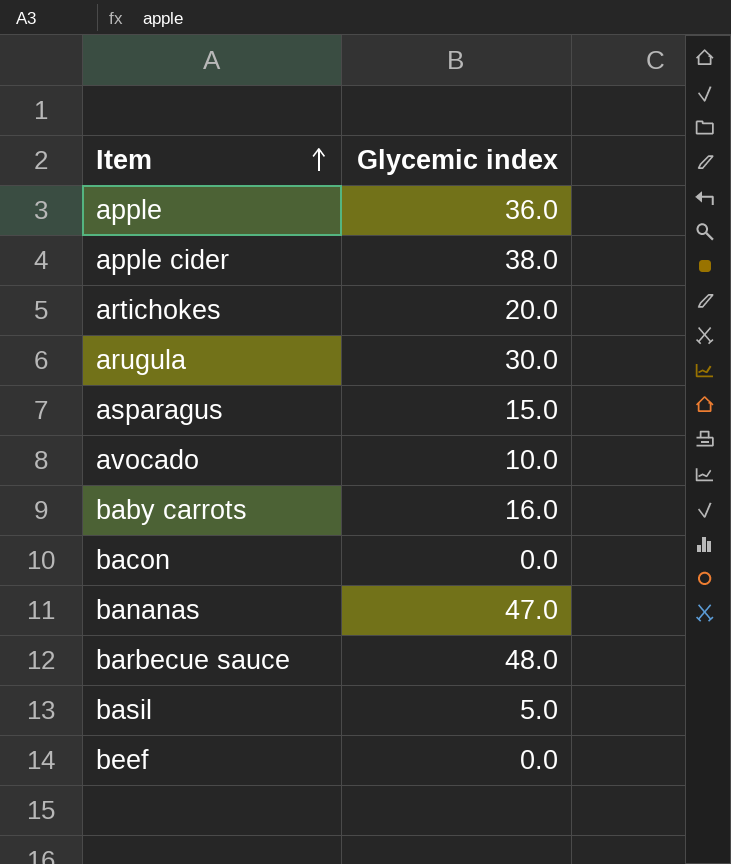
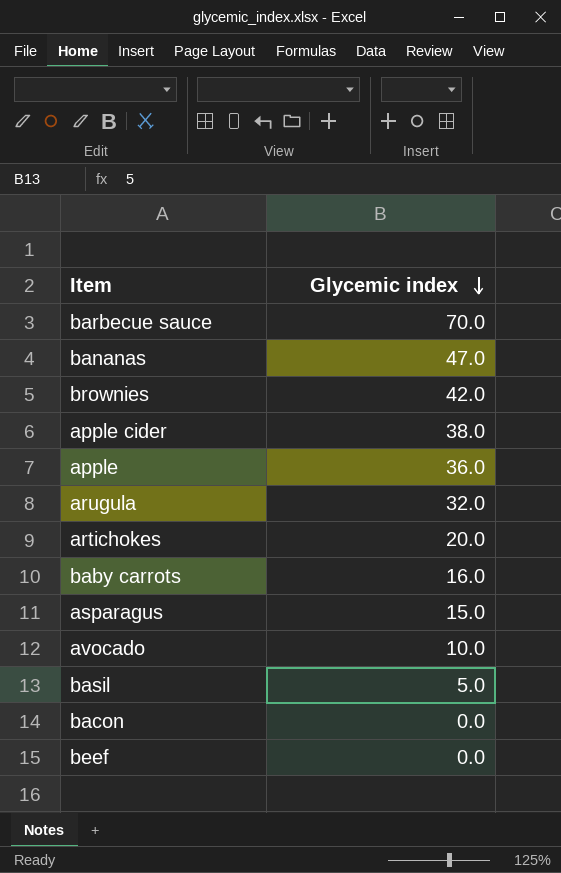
row order: Item ascending -> Glycemic index descending
barbecue sauce | Glycemic index: 48.0 -> 70.0
row brownies: none -> 42.0
arugula | Glycemic index: 30.0 -> 32.0

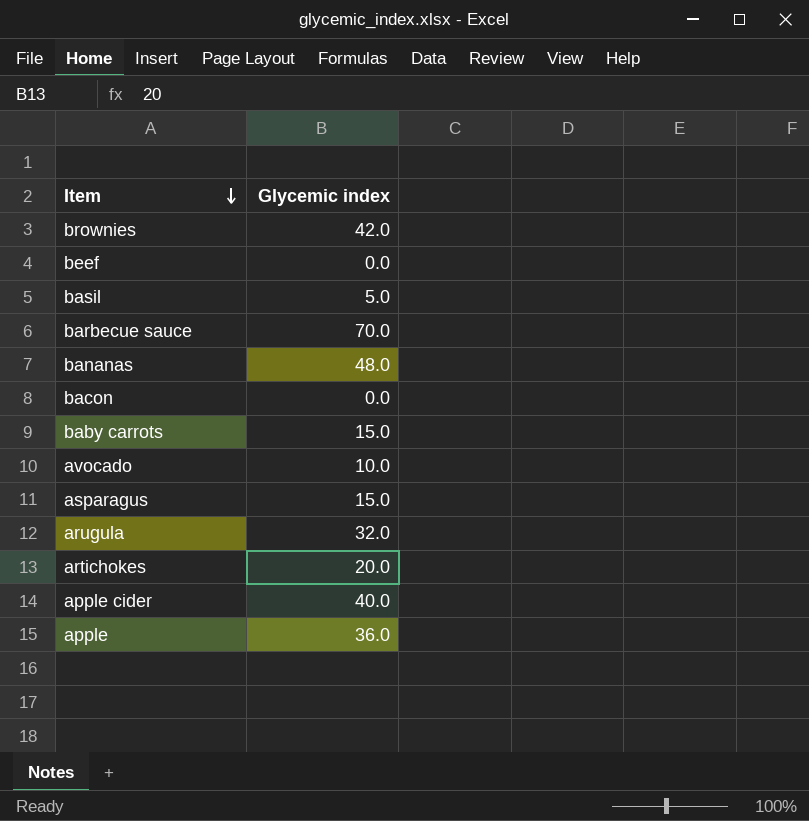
row order: Glycemic index descending -> Item descending
bananas | Glycemic index: 47.0 -> 48.0
baby carrots | Glycemic index: 16.0 -> 15.0
apple cider | Glycemic index: 38.0 -> 40.0

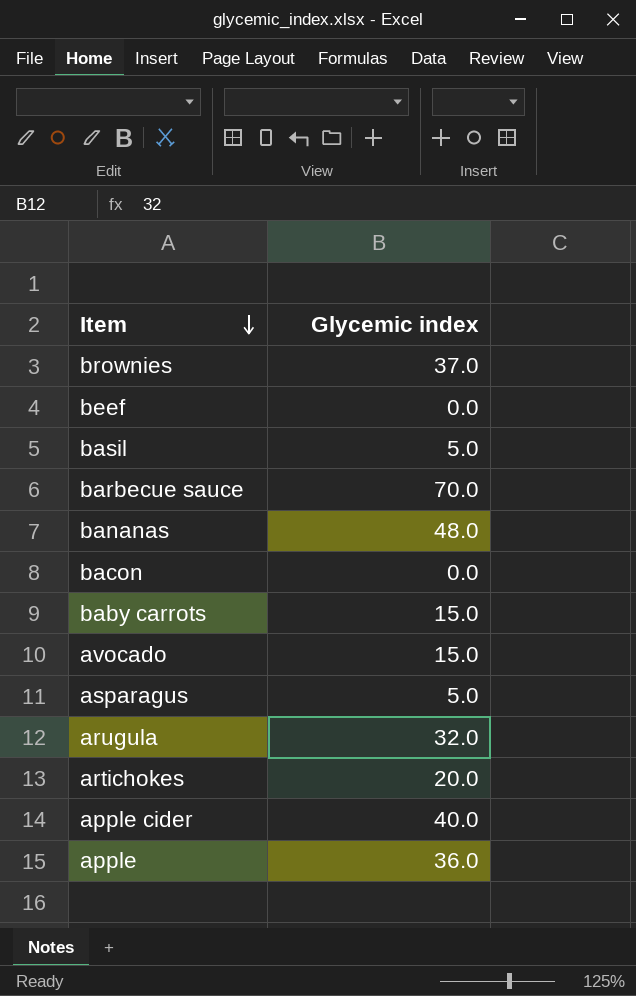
brownies | Glycemic index: 42.0 -> 37.0
avocado | Glycemic index: 10.0 -> 15.0
asparagus | Glycemic index: 15.0 -> 5.0

